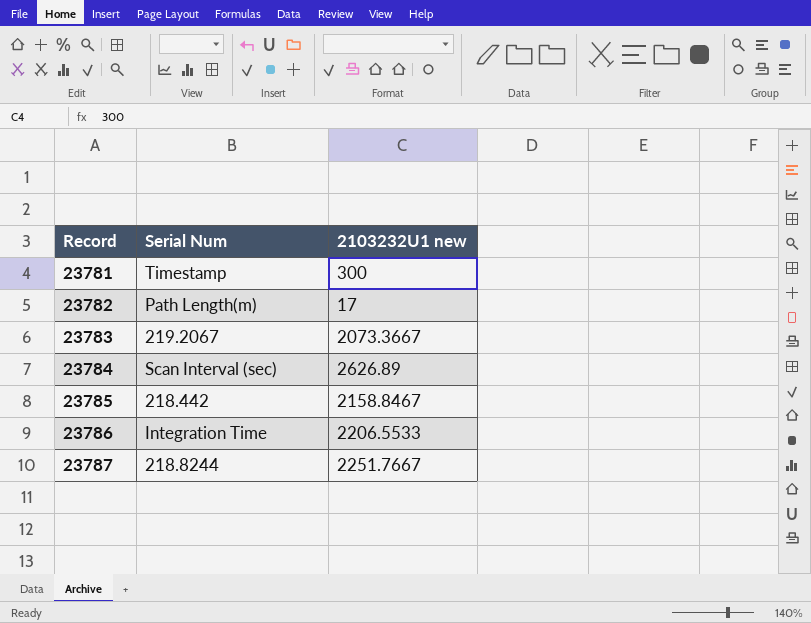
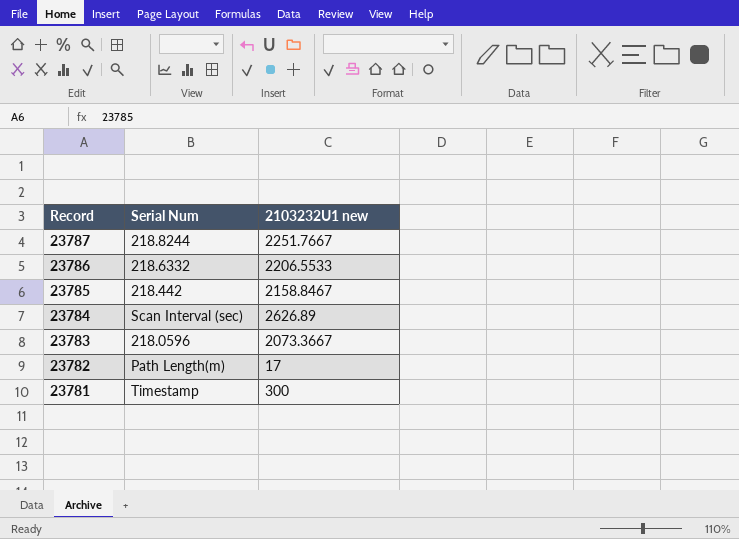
row order: Record ascending -> Record descending
23786 | Serial Num: Integration Time -> 218.6332
23783 | Serial Num: 219.2067 -> 218.0596

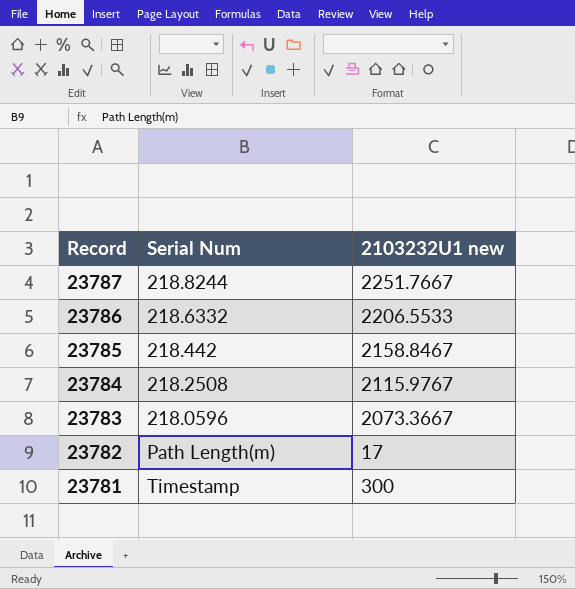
23784 | Serial Num: Scan Interval (sec) -> 218.2508
23784 | 2103232U1 new: 2626.89 -> 2115.9767

